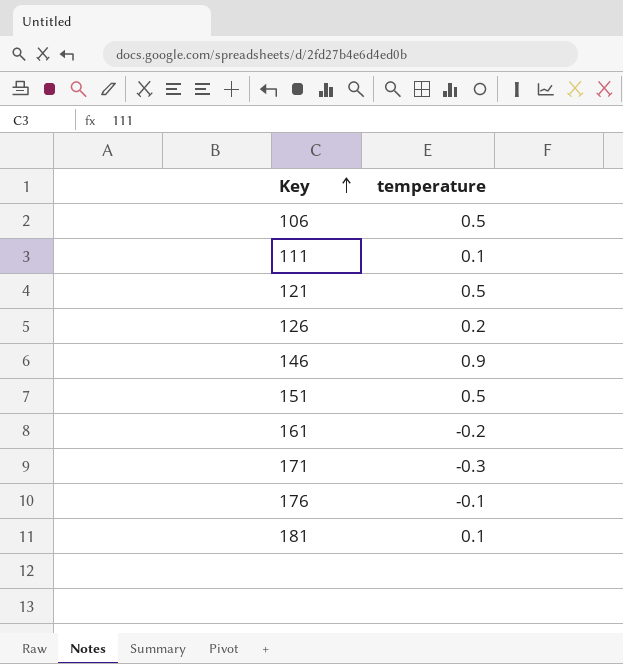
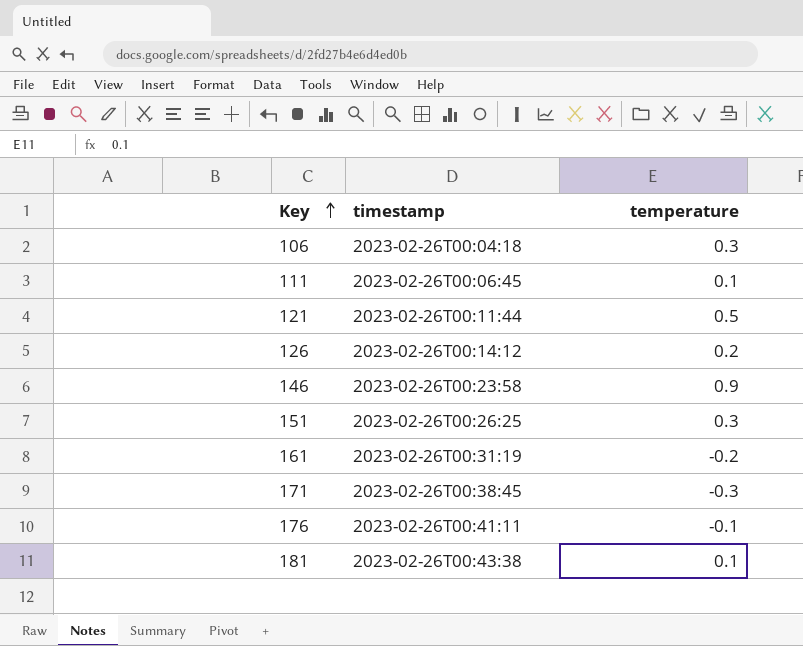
column timestamp | position: none -> 2
106 | temperature: 0.5 -> 0.3
151 | temperature: 0.5 -> 0.3

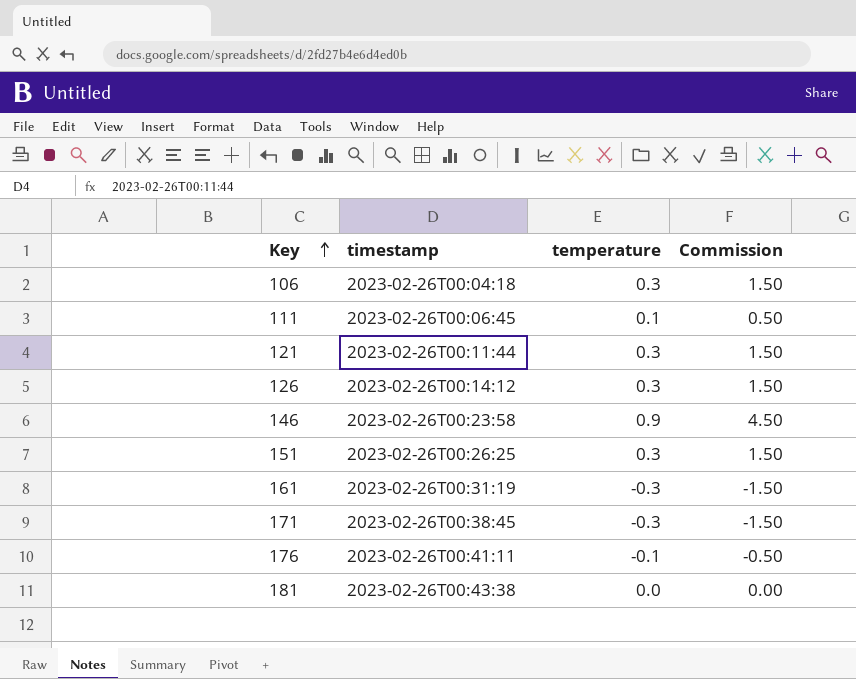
column Commission | formula: none -> [temperature] * 5
121 | temperature: 0.5 -> 0.3
126 | temperature: 0.2 -> 0.3
161 | temperature: -0.2 -> -0.3
181 | temperature: 0.1 -> 0.0

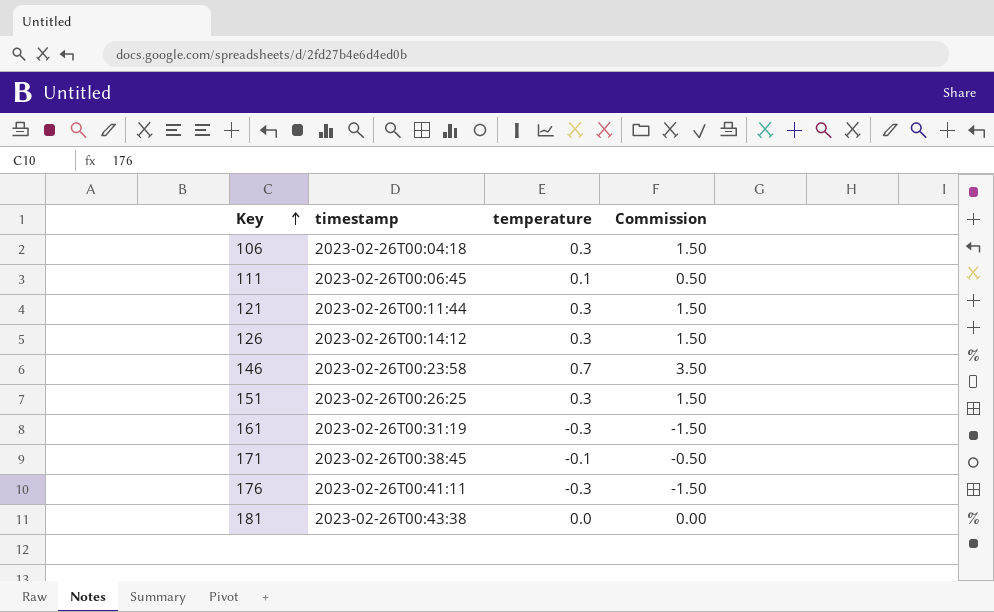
146 | temperature: 0.9 -> 0.7
146 | Commission: 4.50 -> 3.50
171 | temperature: -0.3 -> -0.1
171 | Commission: -1.50 -> -0.50
176 | temperature: -0.1 -> -0.3
176 | Commission: -0.50 -> -1.50

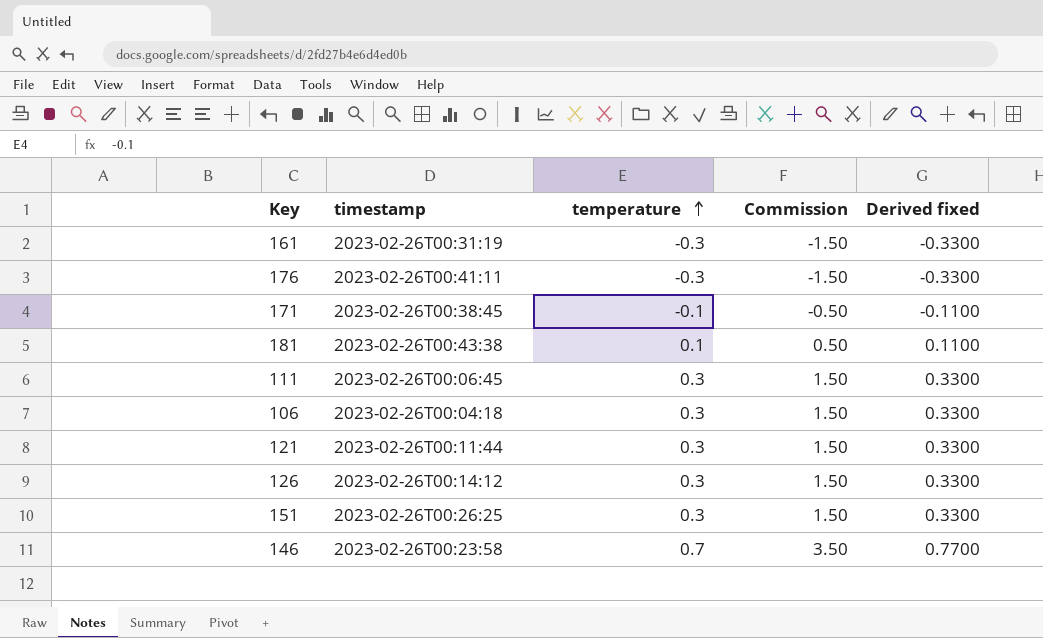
row order: Key ascending -> temperature ascending
column Derived fixed | formula: none -> [temperature] * 1.1
181 | temperature: 0.0 -> 0.1
181 | Commission: 0.00 -> 0.50
111 | temperature: 0.1 -> 0.3
111 | Commission: 0.50 -> 1.50

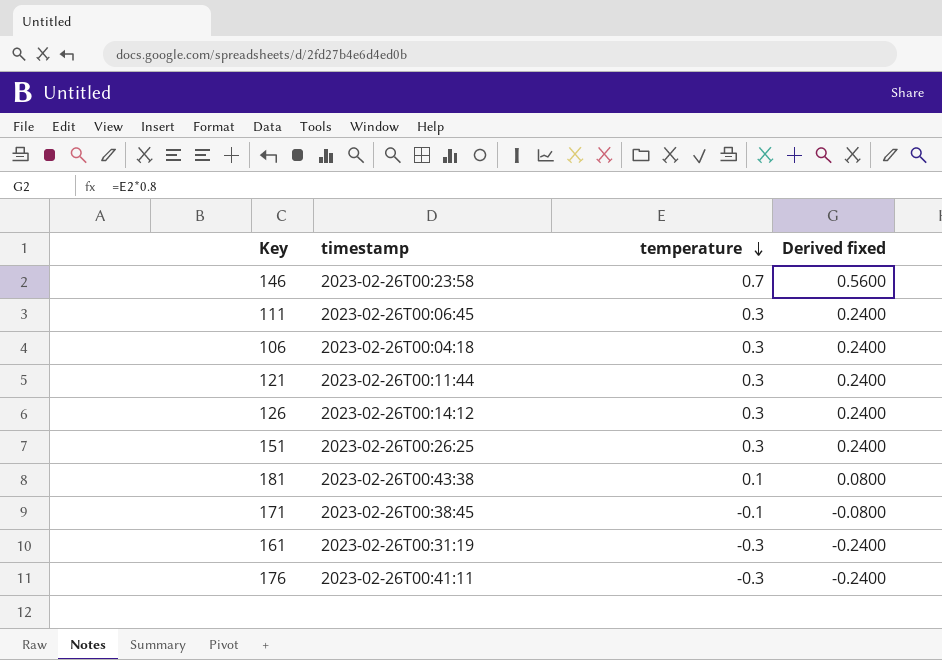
row order: temperature ascending -> temperature descending
column Commission | formula: [temperature] * 5 -> none
column Derived fixed | formula: [temperature] * 1.1 -> [temperature] * 0.8

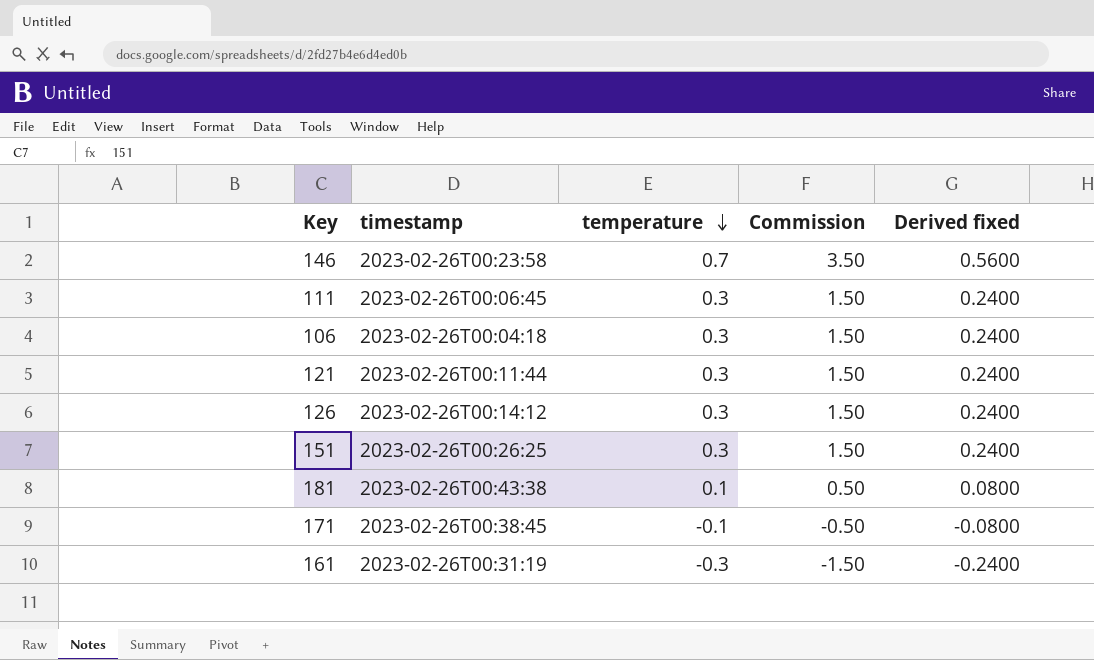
column Commission | formula: none -> [temperature] * 5
row 176: 2023-02-26T00:41:11 | -0.3 | -0.2400 -> none

